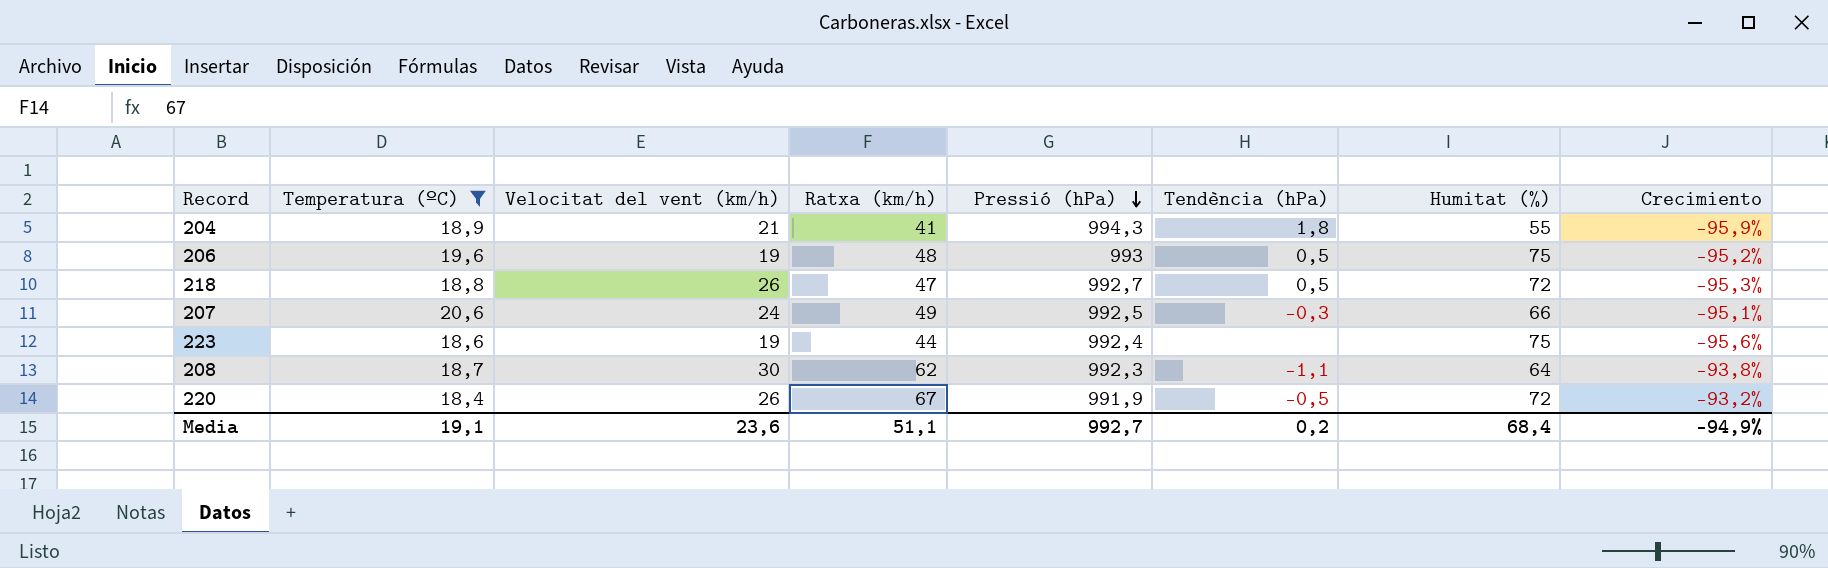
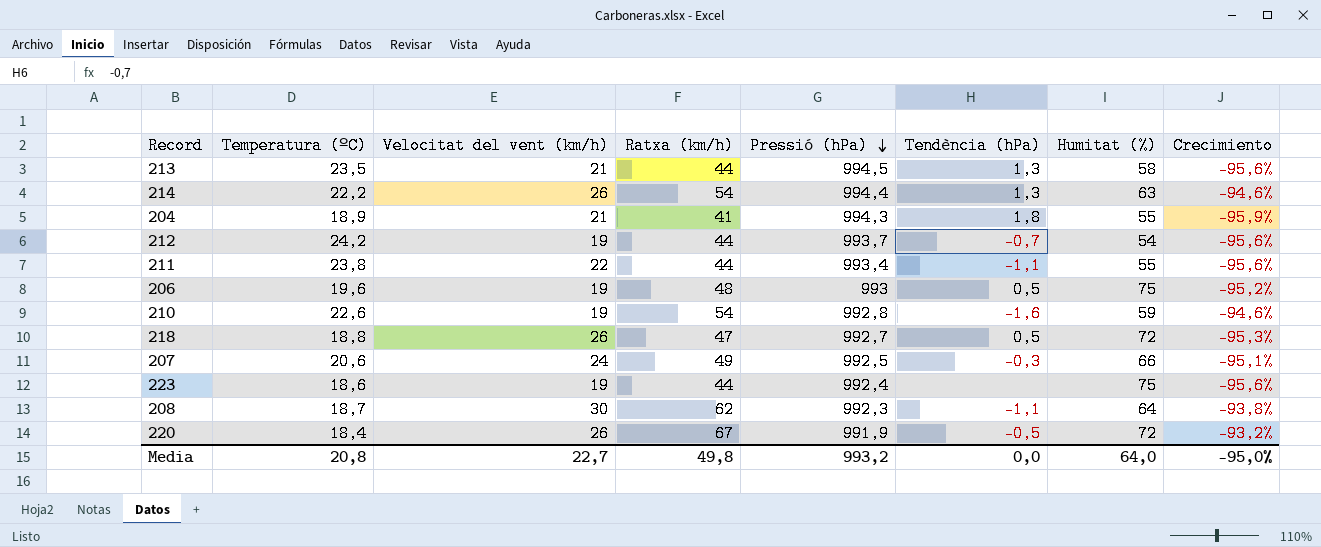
filter: Temperatura (ºC) <= 20,6 -> none
Media | Temperatura (ºC): 19,1 -> 20,8
Media | Velocitat del vent (km/h): 23,6 -> 22,7
Media | Ratxa (km/h): 51,1 -> 49,8
Media | Pressió (hPa): 992,7 -> 993,2
Media | Tendència (hPa): 0,2 -> 0,0
Media | Humitat (%): 68,4 -> 64,0
Media | Crecimiento: -94,9% -> -95,0%

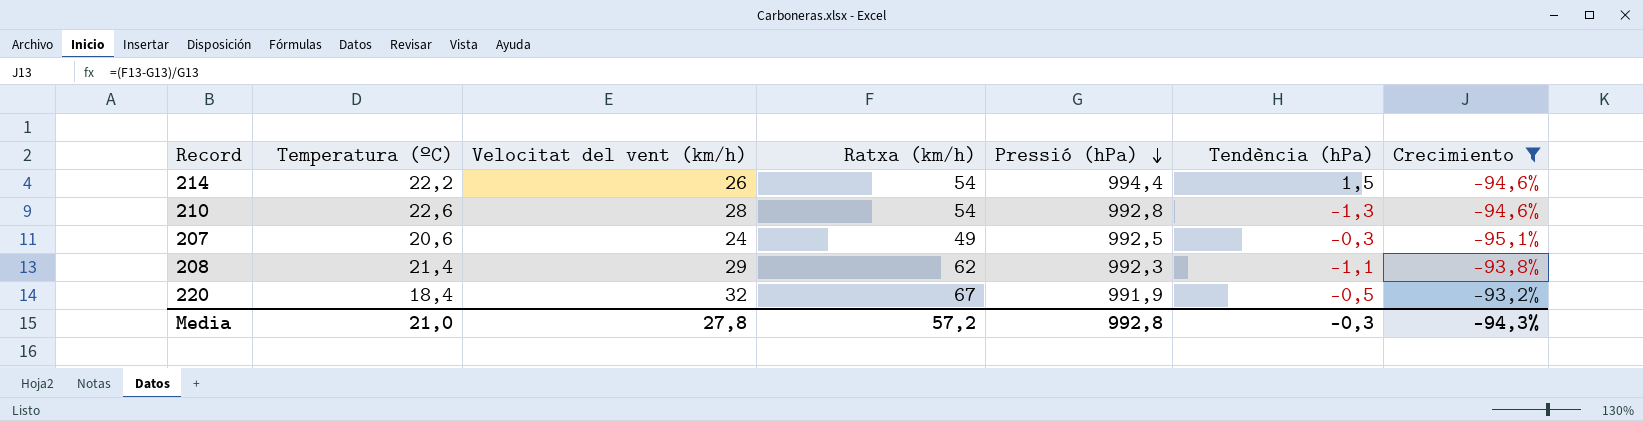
filter: none -> Crecimiento >= -95,1%
column Humitat (%) | position: 7 -> none
214 | Tendència (hPa): 1,3 -> 1,5
210 | Velocitat del vent (km/h): 19 -> 28
210 | Tendència (hPa): -1,6 -> -1,3
208 | Temperatura (ºC): 18,7 -> 21,4
208 | Velocitat del vent (km/h): 30 -> 29
220 | Velocitat del vent (km/h): 26 -> 32
Media | Temperatura (ºC): 20,8 -> 21,0
Media | Velocitat del vent (km/h): 22,7 -> 27,8
Media | Ratxa (km/h): 49,8 -> 57,2
Media | Pressió (hPa): 993,2 -> 992,8
Media | Tendència (hPa): 0,0 -> -0,3
Media | Crecimiento: -95,0% -> -94,3%

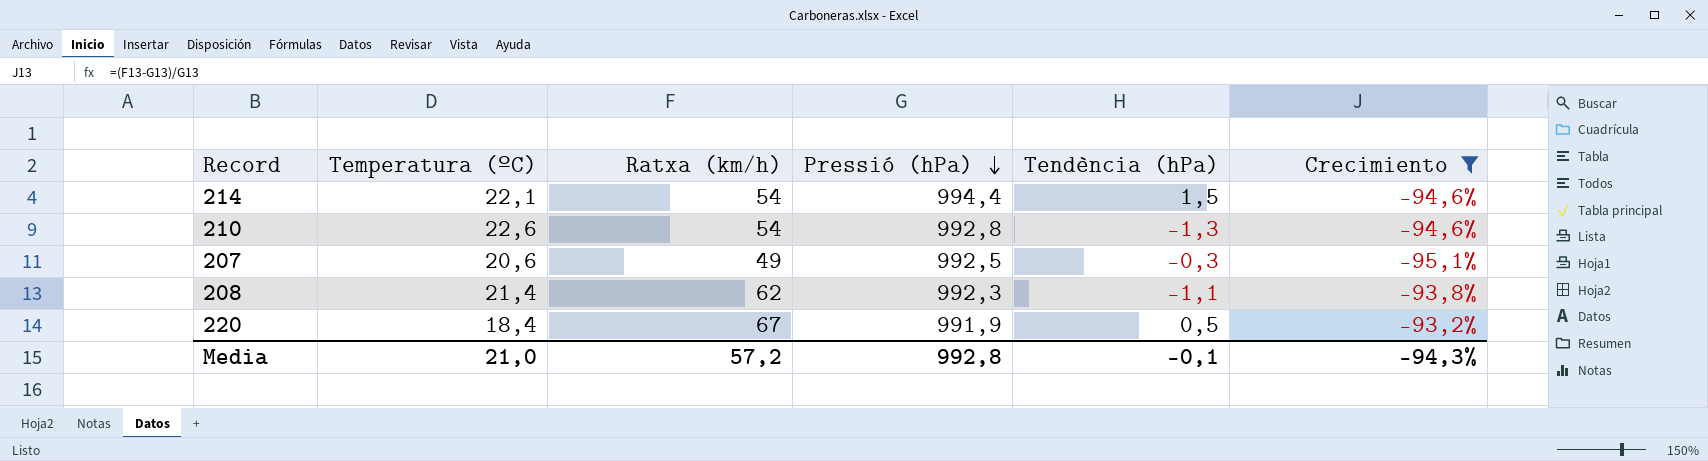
column Velocitat del vent (km/h) | position: 3 -> none
214 | Temperatura (ºC): 22,2 -> 22,1
220 | Tendència (hPa): -0,5 -> 0,5
Media | Tendència (hPa): -0,3 -> -0,1

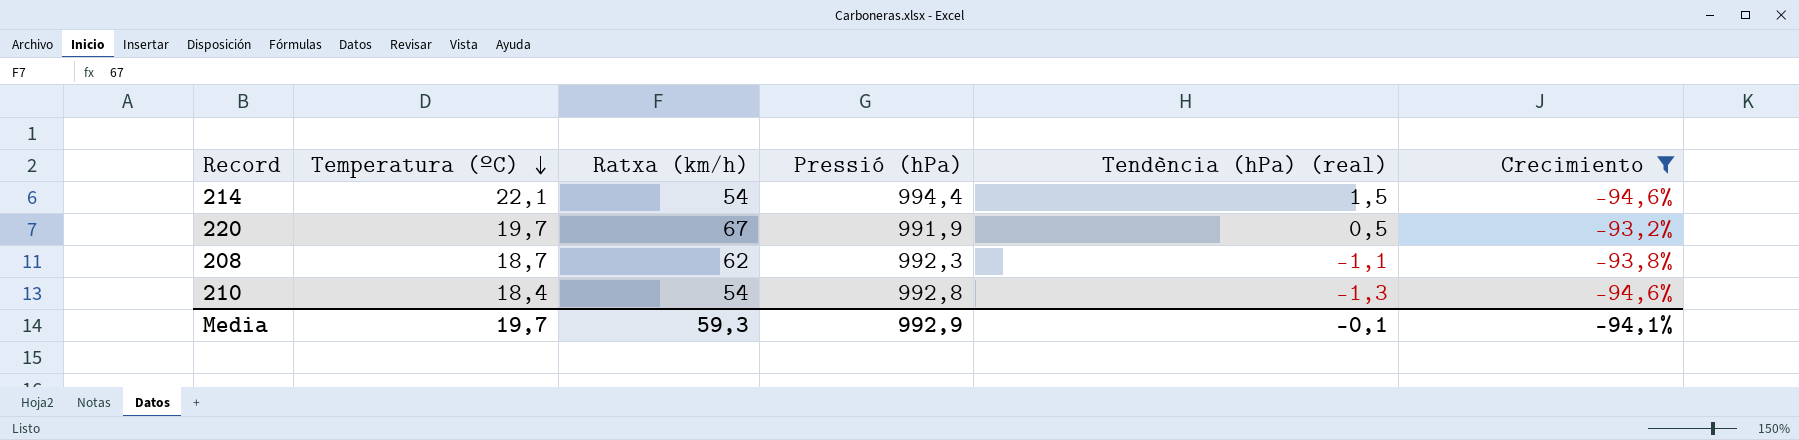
row order: Pressió (hPa) descending -> Temperatura (ºC) descending
column name: Tendència (hPa) -> Tendència (hPa) (real)
row 207: 20,6 | 49 | 992,5 | -0,3 | -95,1% -> none
220 | Temperatura (ºC): 18,4 -> 19,7
208 | Temperatura (ºC): 21,4 -> 18,7
210 | Temperatura (ºC): 22,6 -> 18,4
Media | Temperatura (ºC): 21,0 -> 19,7
Media | Ratxa (km/h): 57,2 -> 59,3
Media | Pressió (hPa): 992,8 -> 992,9
Media | Crecimiento: -94,3% -> -94,1%

